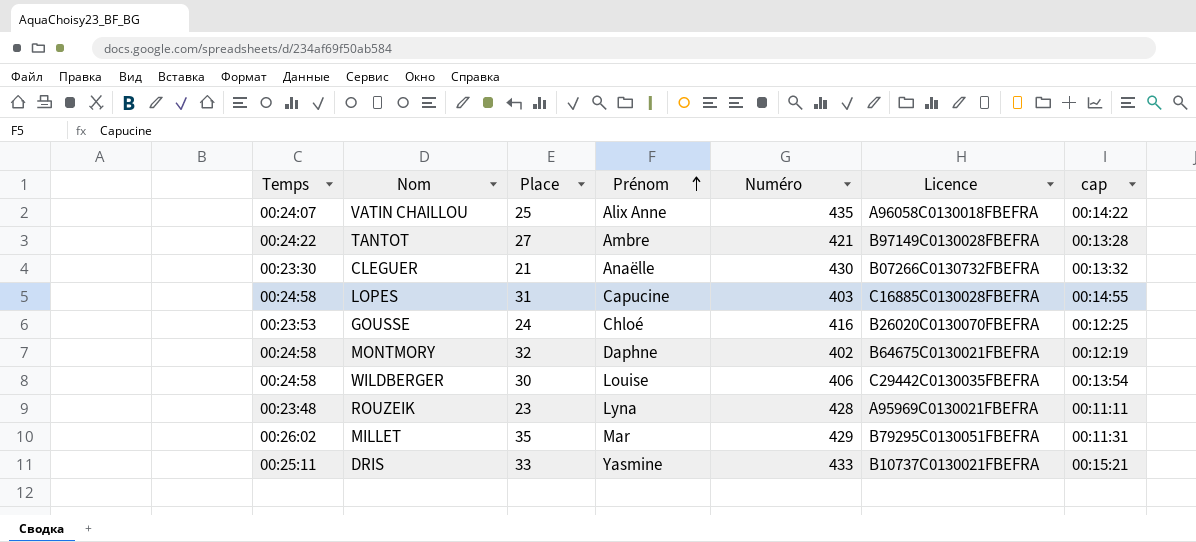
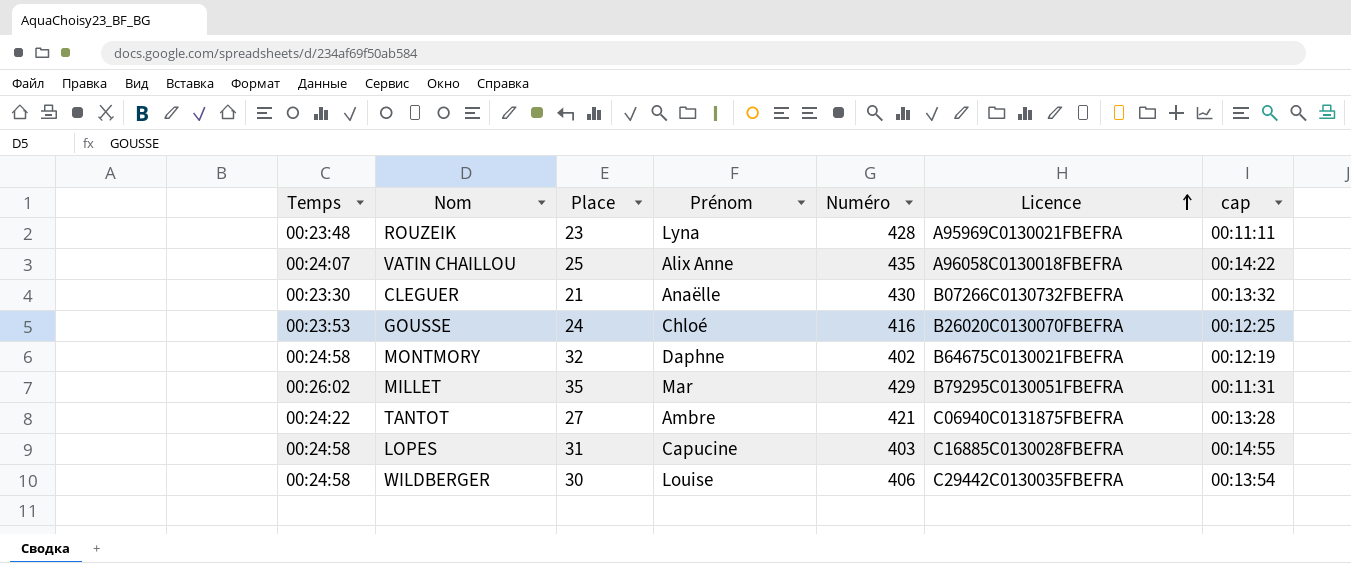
row order: Prénom ascending -> Licence ascending
row DRIS: 00:25:11 | 33 | Yasmine | 433 | B10737C0130021FBEFRA | 00:15:21 -> none
TANTOT | Licence: B97149C0130028FBEFRA -> C06940C0131875FBEFRA

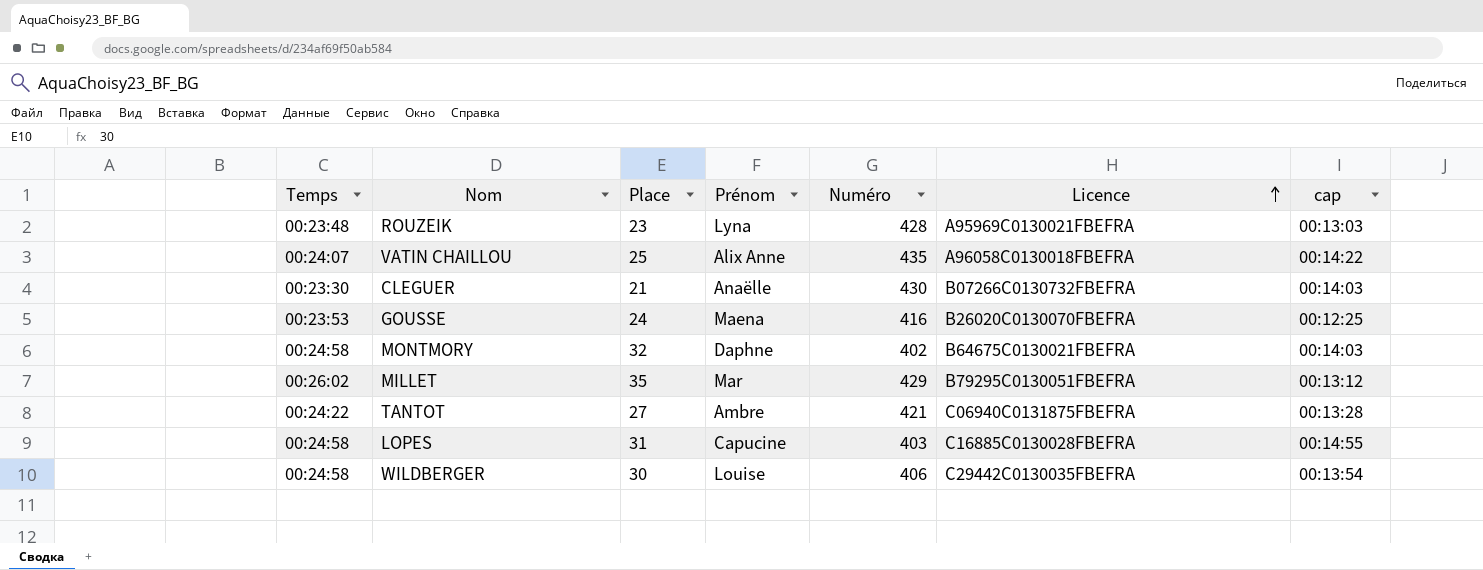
ROUZEIK | cap: 00:11:11 -> 00:13:03
CLEGUER | cap: 00:13:32 -> 00:14:03
GOUSSE | Prénom: Chloé -> Maena
MONTMORY | cap: 00:12:19 -> 00:14:03
MILLET | cap: 00:11:31 -> 00:13:12

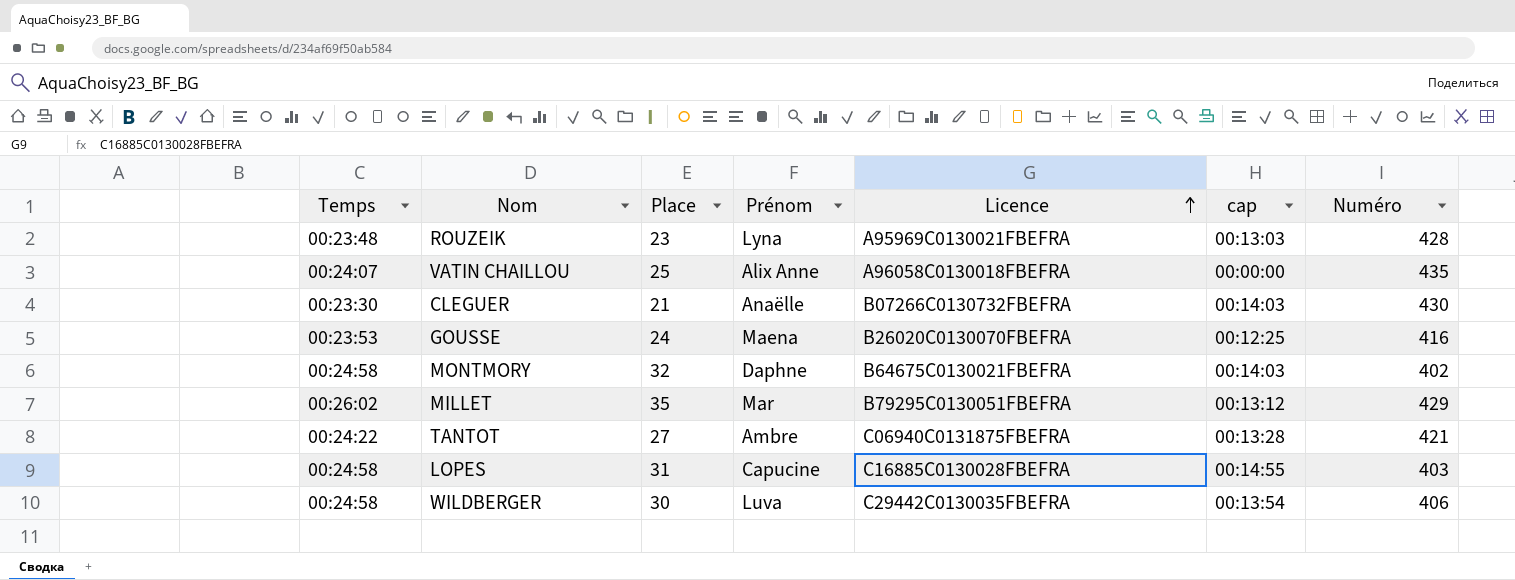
column Numéro | position: 5 -> 7
VATIN CHAILLOU | cap: 00:14:22 -> 00:00:00
WILDBERGER | Prénom: Louise -> Luva

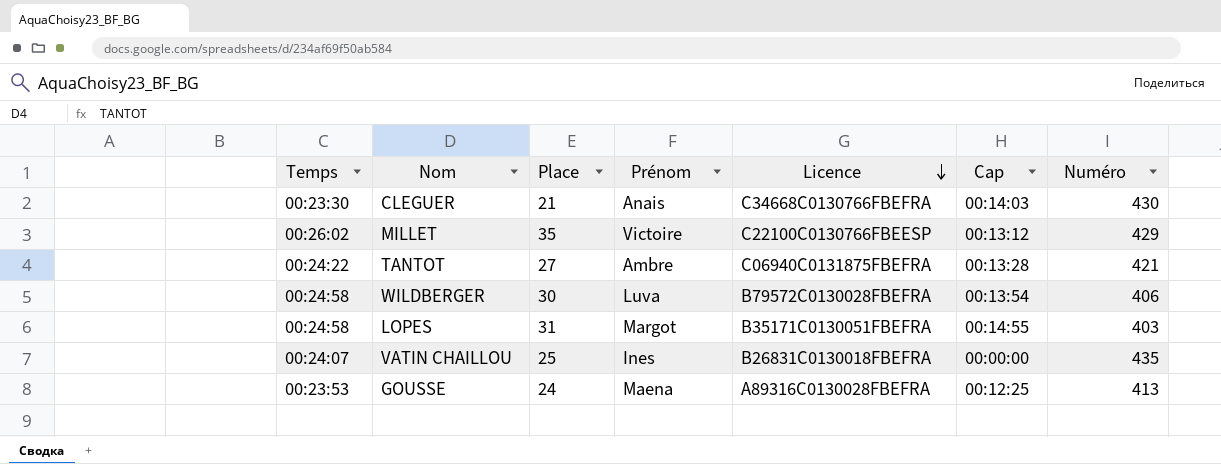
row order: Licence ascending -> Licence descending
column name: cap -> Cap
row ROUZEIK: 00:23:48 | 23 | Lyna | A95969C0130021FBEFRA | 00:13:03 | 428 -> none
row MONTMORY: 00:24:58 | 32 | Daphne | B64675C0130021FBEFRA | 00:14:03 | 402 -> none
CLEGUER | Prénom: Anaëlle -> Anais
CLEGUER | Licence: B07266C0130732FBEFRA -> C34668C0130766FBEFRA
MILLET | Prénom: Mar -> Victoire
MILLET | Licence: B79295C0130051FBEFRA -> C22100C0130766FBEESP
WILDBERGER | Licence: C29442C0130035FBEFRA -> B79572C0130028FBEFRA
LOPES | Prénom: Capucine -> Margot
LOPES | Licence: C16885C0130028FBEFRA -> B35171C0130051FBEFRA
VATIN CHAILLOU | Prénom: Alix Anne -> Ines
VATIN CHAILLOU | Licence: A96058C0130018FBEFRA -> B26831C0130018FBEFRA
GOUSSE | Licence: B26020C0130070FBEFRA -> A89316C0130028FBEFRA
GOUSSE | Numéro: 416 -> 413

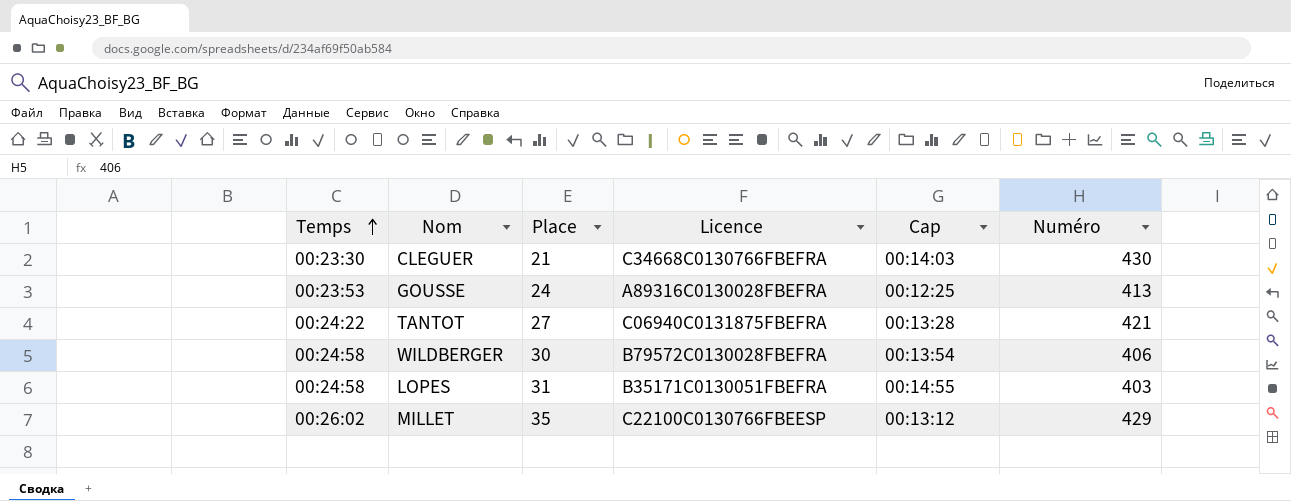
row order: Licence descending -> Temps ascending
column Prénom | position: 4 -> none
row VATIN CHAILLOU: 00:24:07 | 25 | Ines | B26831C0130018FBEFRA | 00:00:00 | 435 -> none

